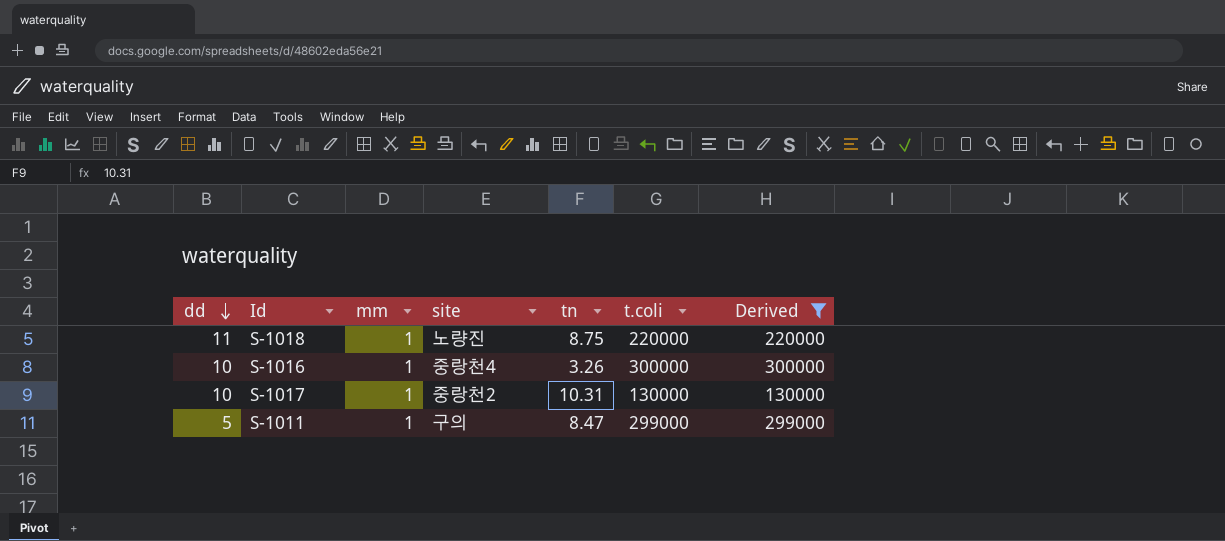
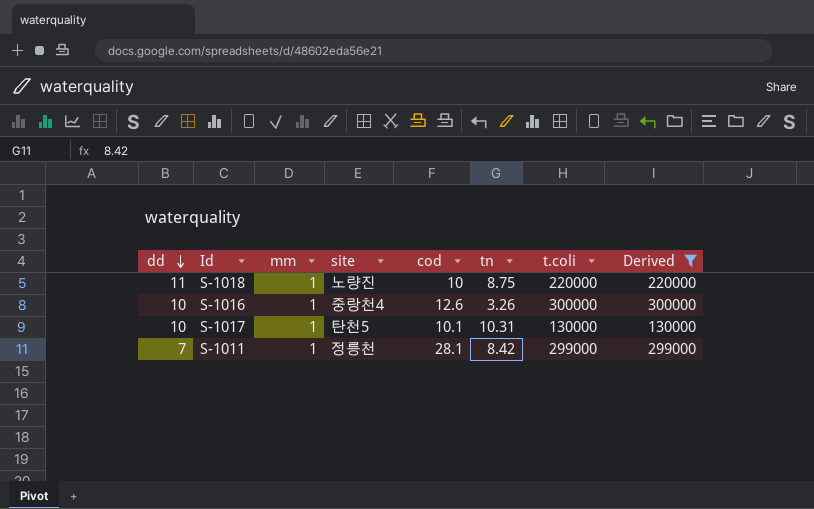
column cod | position: none -> 5
S-1017 | site: 중랑천2 -> 탄천5
S-1011 | dd: 5 -> 7
S-1011 | site: 구의 -> 정릉천
S-1011 | tn: 8.47 -> 8.42

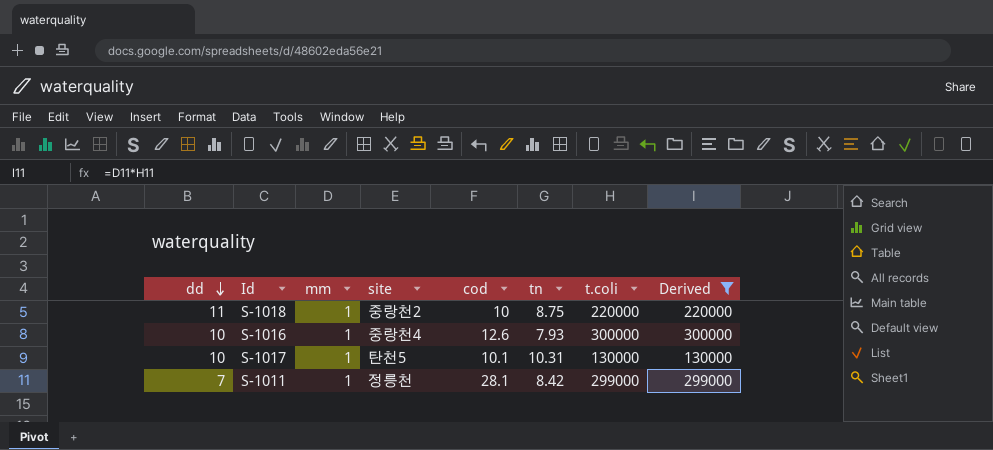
S-1018 | site: 노량진 -> 중랑천2
S-1016 | tn: 3.26 -> 7.93

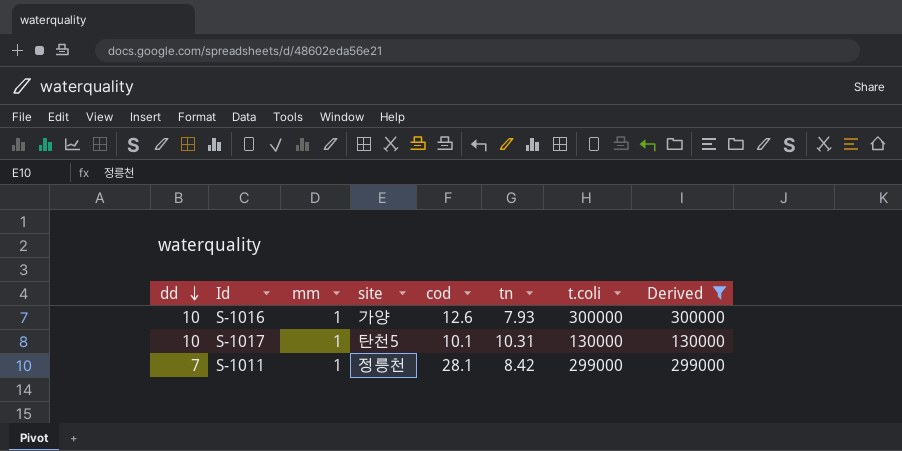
row S-1018: 11 | 1 | 중랑천2 | 10 | 8.75 | 220000 | 220000 -> none
S-1016 | site: 중랑천4 -> 가양

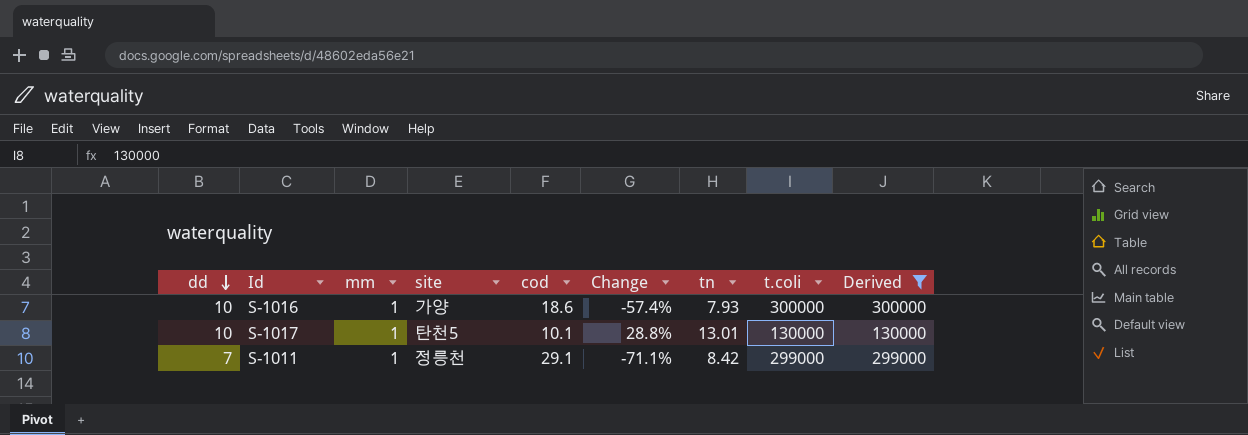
column Change | formula: none -> ([tn] - [cod]) / [cod]
S-1016 | cod: 12.6 -> 18.6
S-1017 | tn: 10.31 -> 13.01
S-1011 | cod: 28.1 -> 29.1

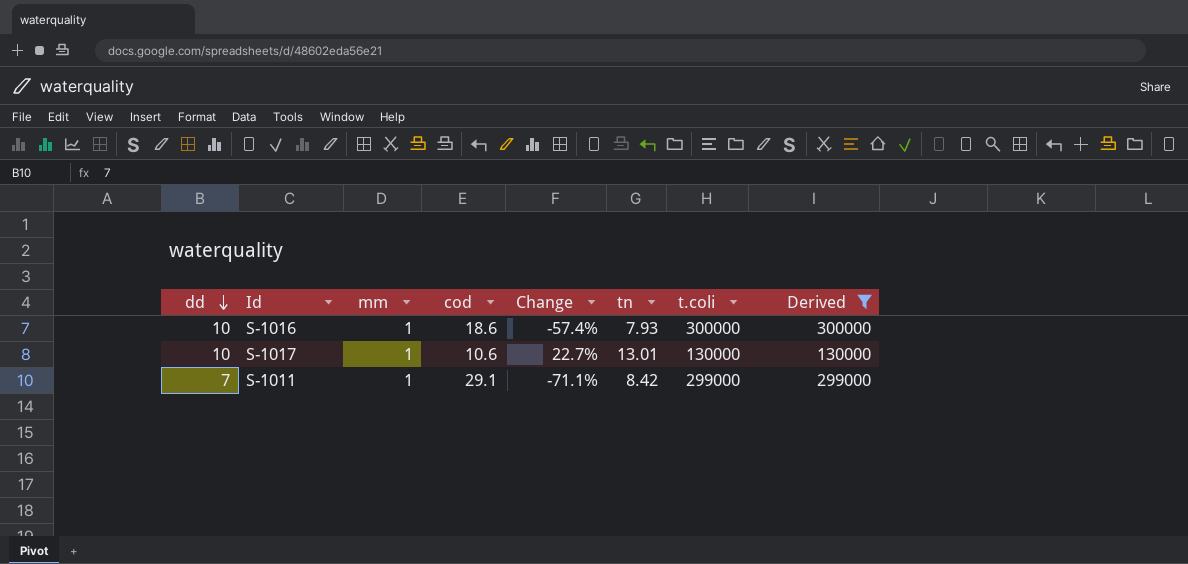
column site | position: 4 -> none
S-1017 | cod: 10.1 -> 10.6
S-1017 | Change: 28.8% -> 22.7%

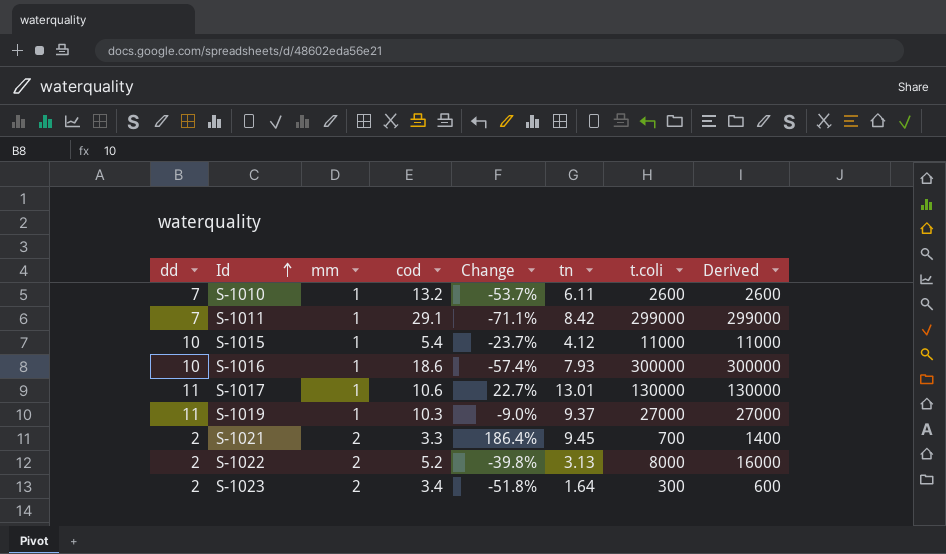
filter: Derived >= 130000 -> none
row order: dd descending -> Id ascending
S-1017 | dd: 10 -> 11

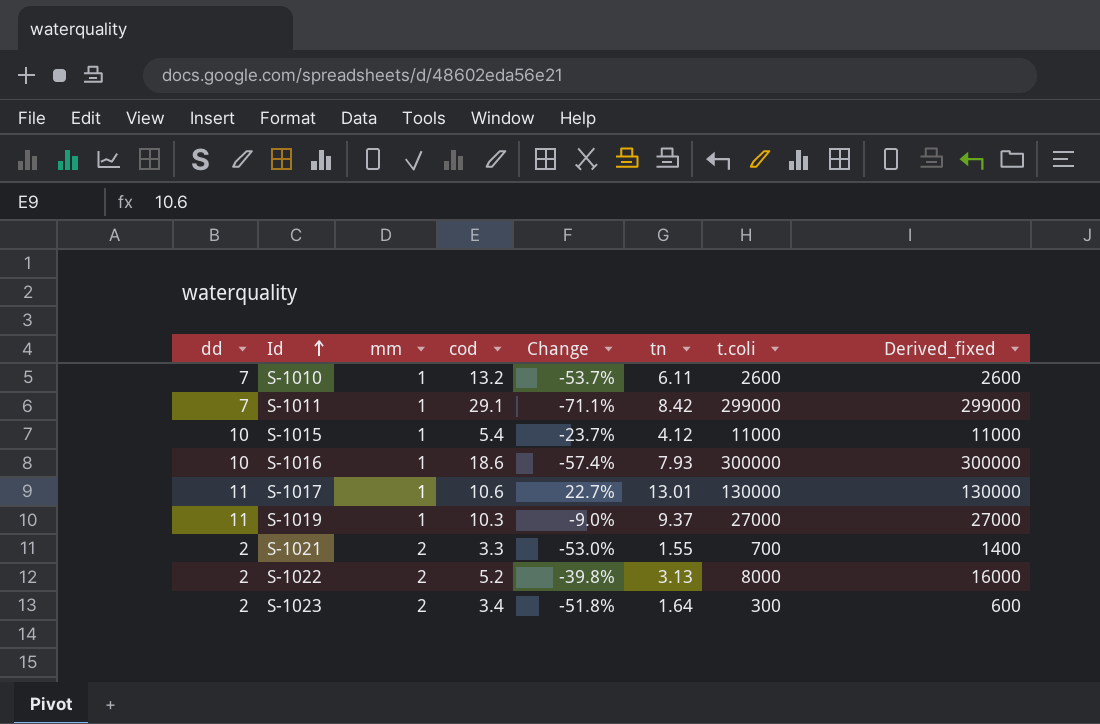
column name: Derived -> Derived_fixed
S-1021 | Change: 186.4% -> -53.0%
S-1021 | tn: 9.45 -> 1.55

